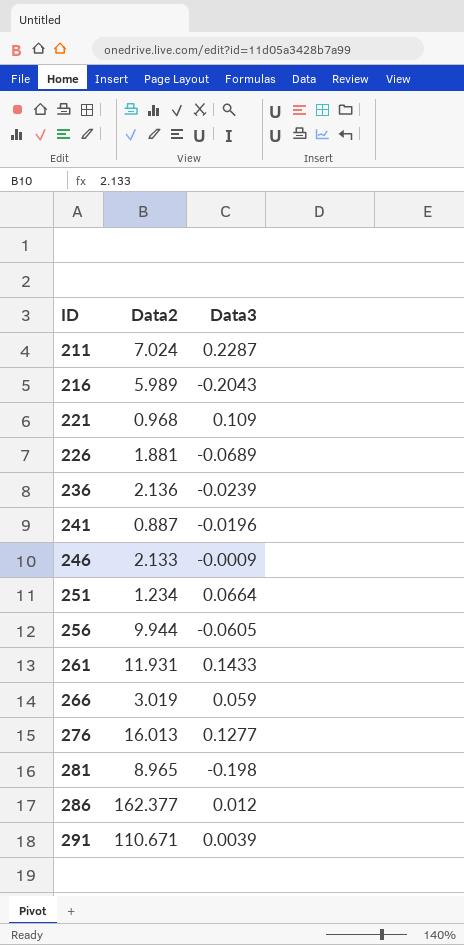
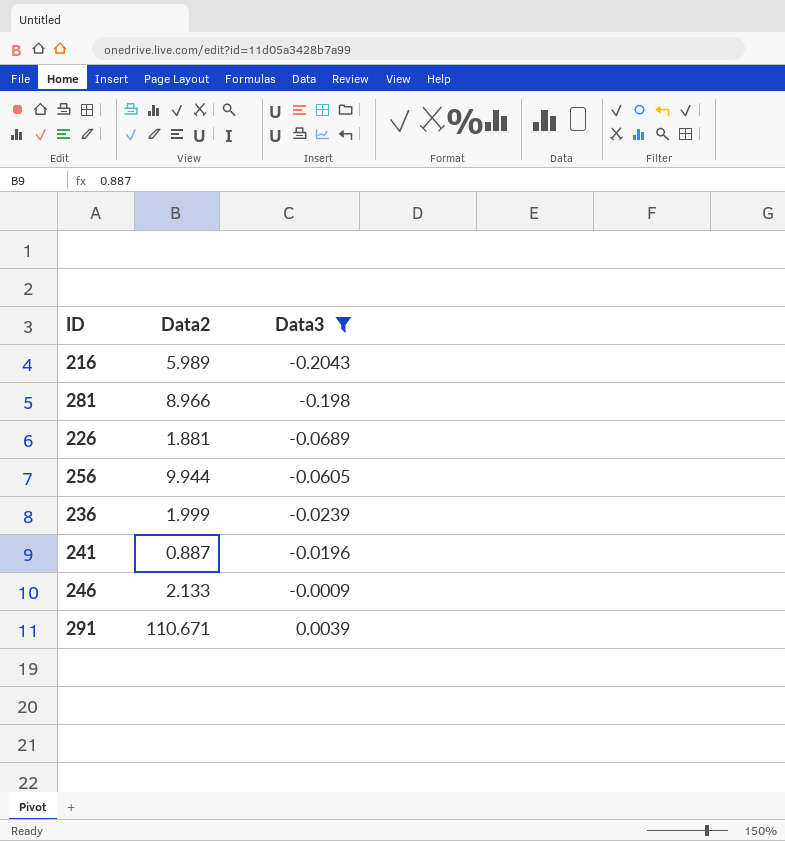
filter: none -> Data3 <= 0.0039
row order: ID ascending -> Data3 ascending
281 | Data2: 8.965 -> 8.966
236 | Data2: 2.136 -> 1.999

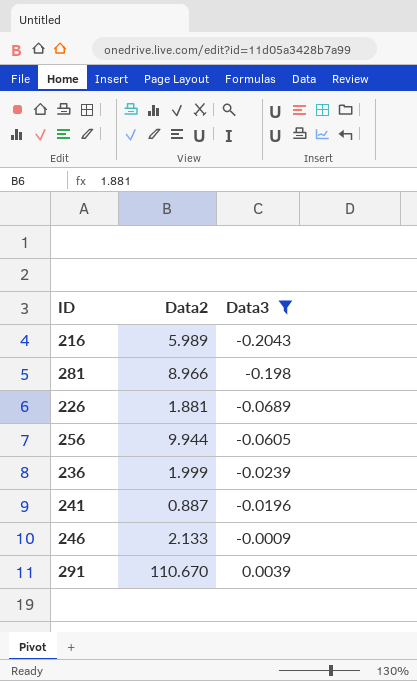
291 | Data2: 110.671 -> 110.670

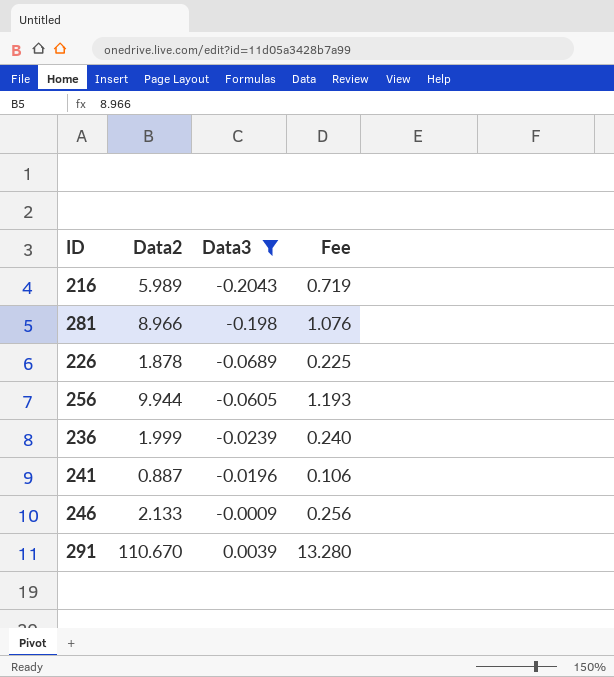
column Fee | formula: none -> [Data2] * 0.12
226 | Data2: 1.881 -> 1.878

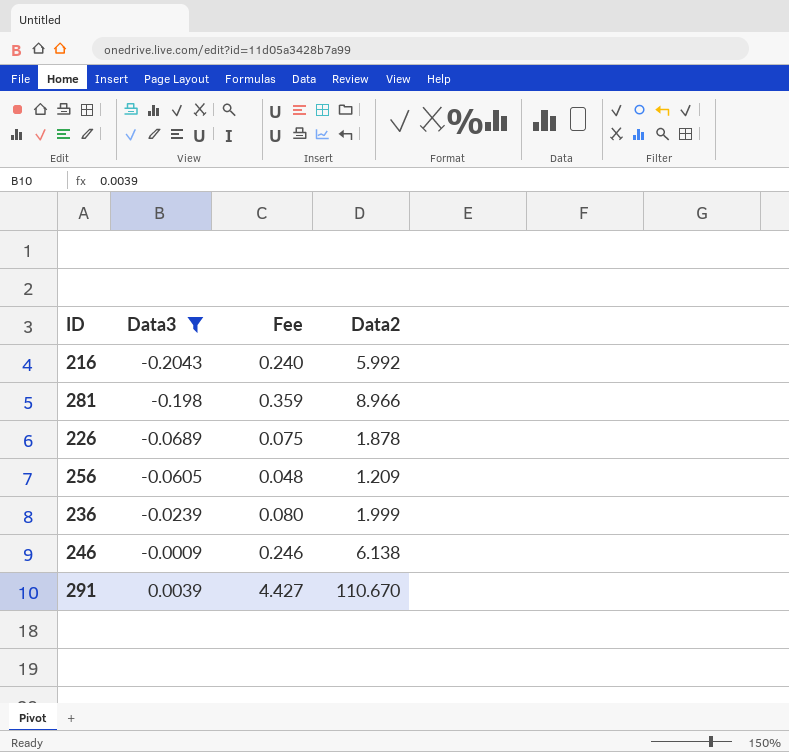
column Fee | formula: [Data2] * 0.12 -> [Data2] * 0.04
column Data2 | position: 2 -> 4
row 241: 0.887 | -0.0196 | 0.106 -> none
216 | Data2: 5.989 -> 5.992
256 | Data2: 9.944 -> 1.209
246 | Data2: 2.133 -> 6.138

